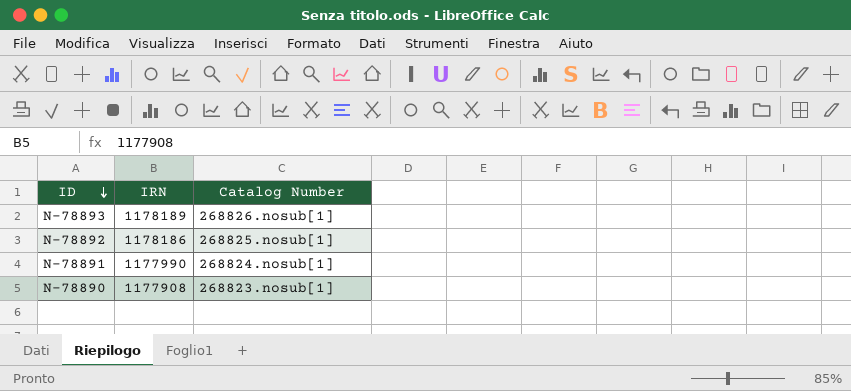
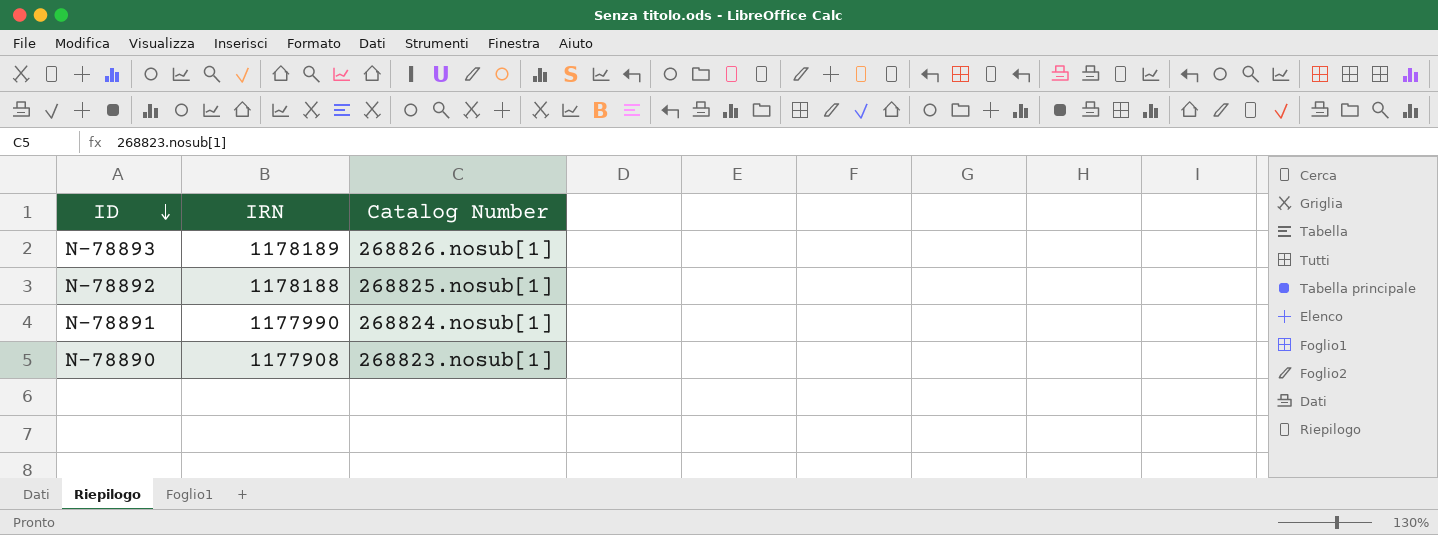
N-78892 | IRN: 1178186 -> 1178188

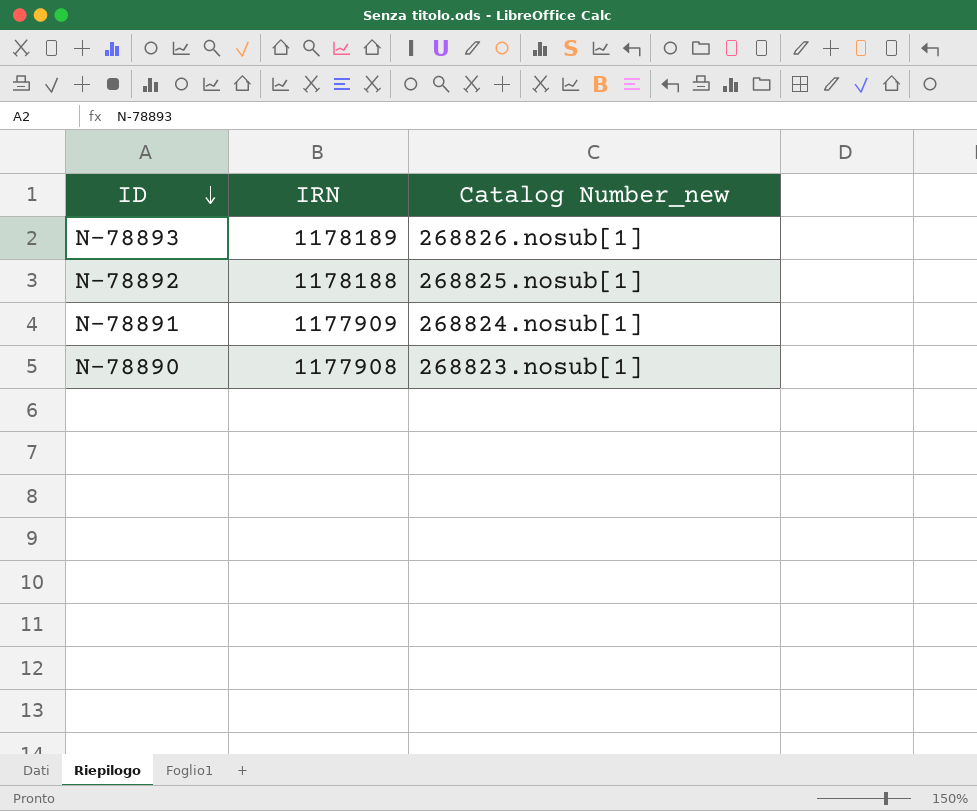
column name: Catalog Number -> Catalog Number_new
N-78891 | IRN: 1177990 -> 1177909

